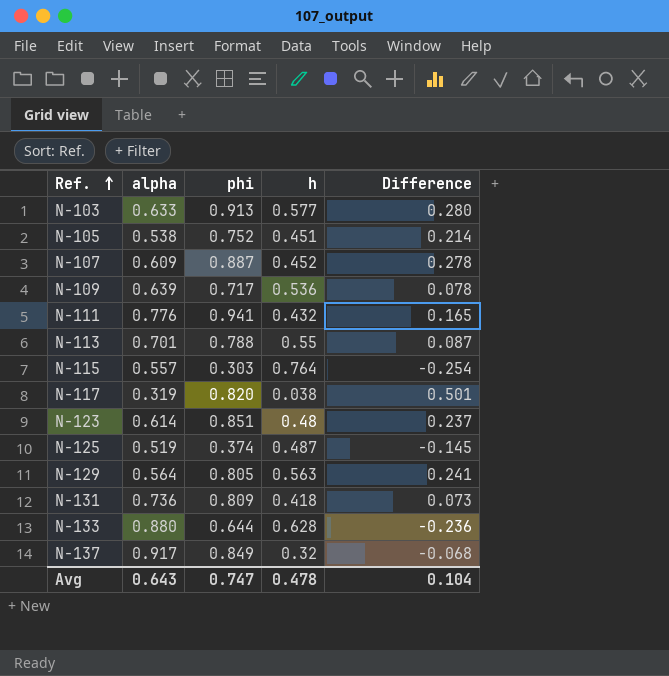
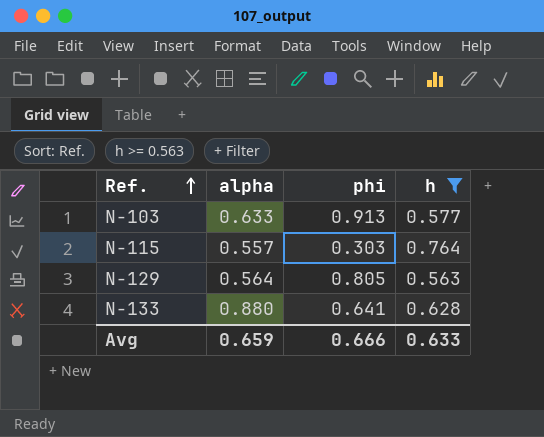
filter: none -> h >= 0.563
column Difference | formula: [phi] - [alpha] -> none
N-133 | phi: 0.644 -> 0.641
Avg | alpha: 0.643 -> 0.659
Avg | phi: 0.747 -> 0.666
Avg | h: 0.478 -> 0.633

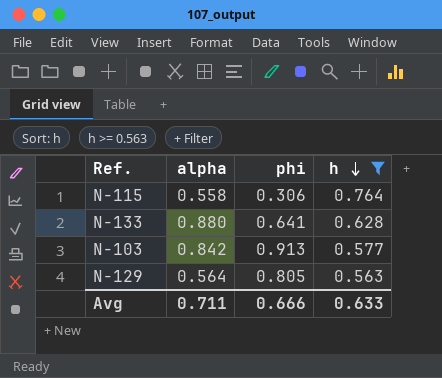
row order: Ref. ascending -> h descending
N-115 | alpha: 0.557 -> 0.558
N-115 | phi: 0.303 -> 0.306
N-103 | alpha: 0.633 -> 0.842
Avg | alpha: 0.659 -> 0.711

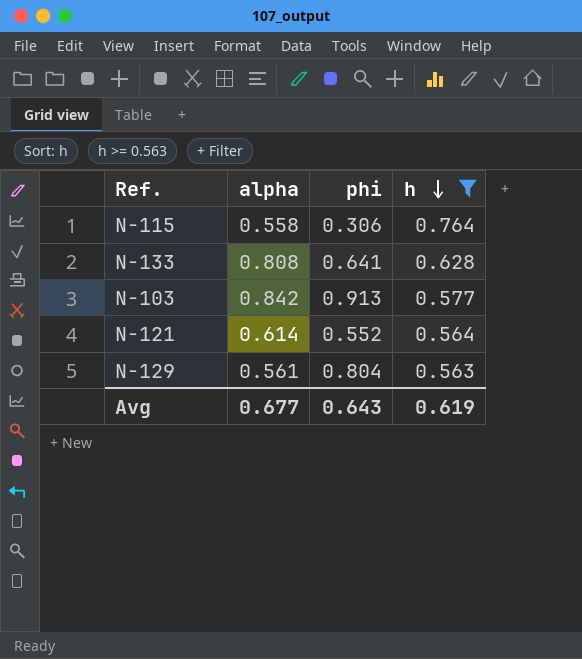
N-133 | alpha: 0.880 -> 0.808
row N-121: none -> 0.614 | 0.552 | 0.564
N-129 | alpha: 0.564 -> 0.561
N-129 | phi: 0.805 -> 0.804
Avg | alpha: 0.711 -> 0.677
Avg | phi: 0.666 -> 0.643
Avg | h: 0.633 -> 0.619

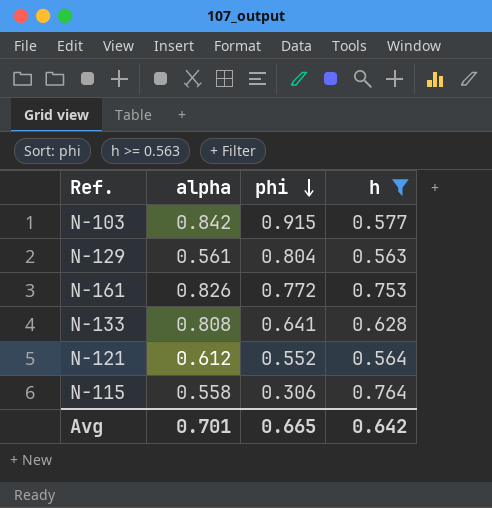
row order: h descending -> phi descending
N-103 | phi: 0.913 -> 0.915
row N-161: none -> 0.826 | 0.772 | 0.753
N-121 | alpha: 0.614 -> 0.612
Avg | alpha: 0.677 -> 0.701
Avg | phi: 0.643 -> 0.665
Avg | h: 0.619 -> 0.642

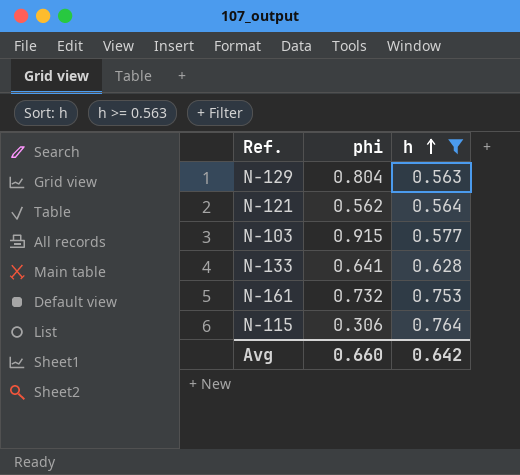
row order: phi descending -> h ascending
column alpha | position: 2 -> none
N-121 | phi: 0.552 -> 0.562
N-161 | phi: 0.772 -> 0.732
Avg | phi: 0.665 -> 0.660

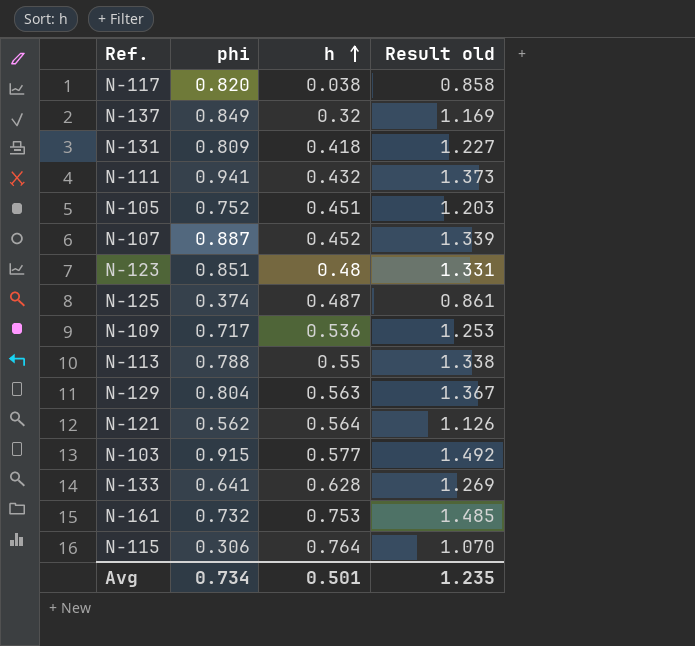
filter: h >= 0.563 -> none
column Result old | formula: none -> [phi] + [h]
Avg | phi: 0.660 -> 0.734
Avg | h: 0.642 -> 0.501

